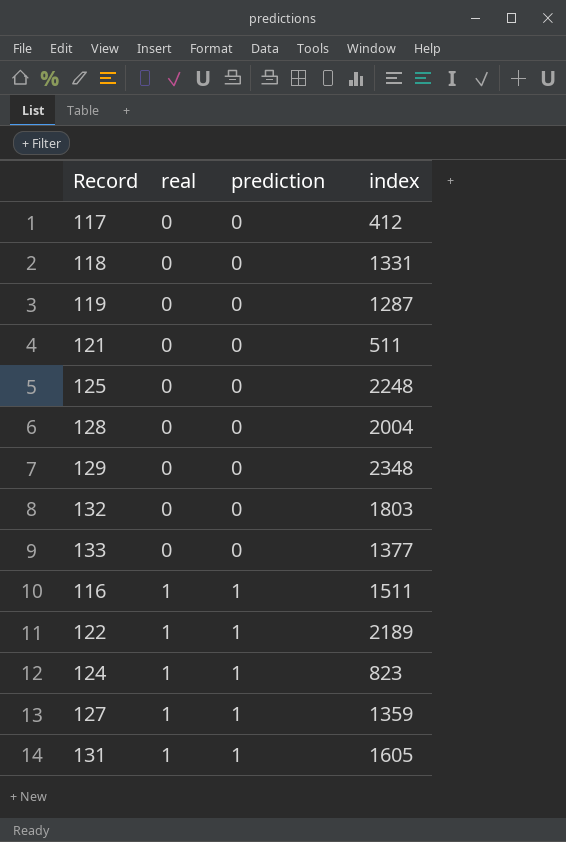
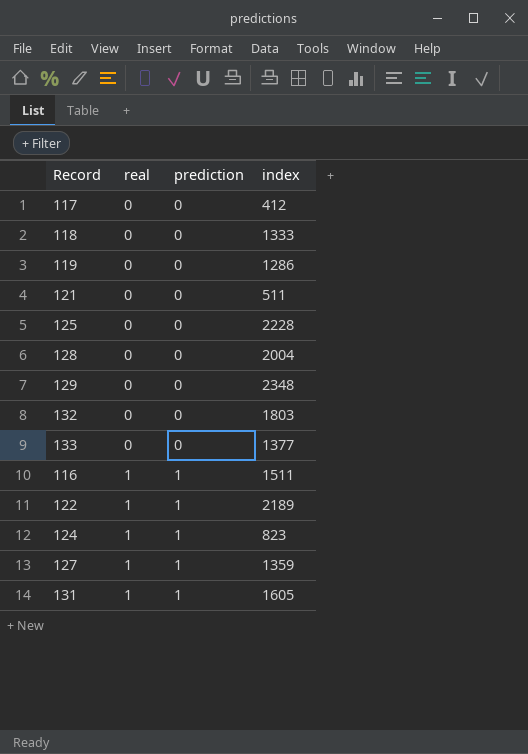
118 | index: 1331 -> 1333
119 | index: 1287 -> 1286
125 | index: 2248 -> 2228

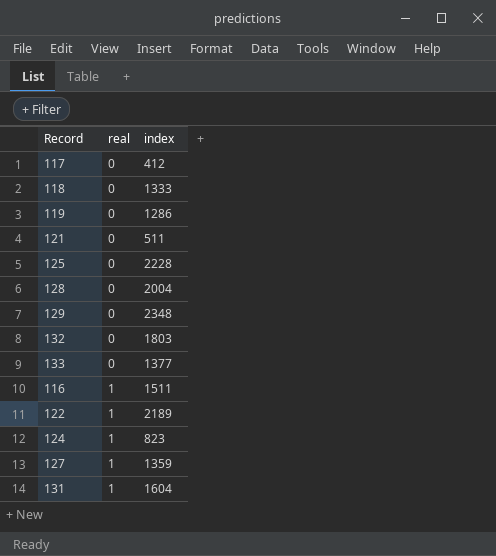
column prediction | position: 3 -> none
131 | index: 1605 -> 1604

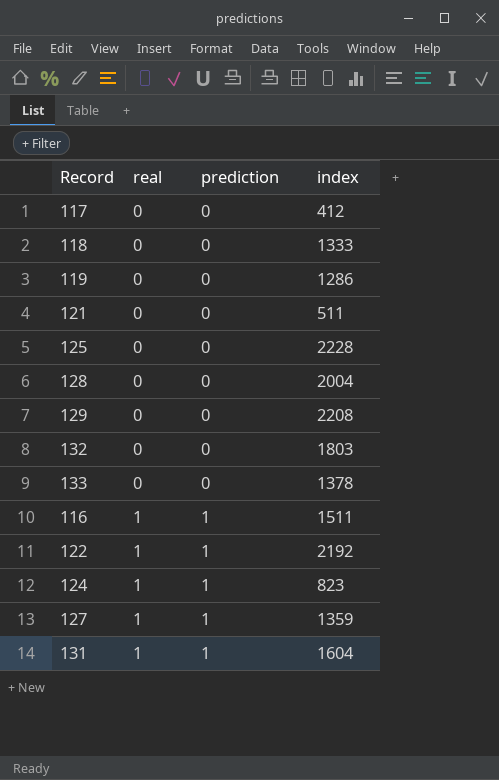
column prediction | position: none -> 3
129 | index: 2348 -> 2208
133 | index: 1377 -> 1378
122 | index: 2189 -> 2192

